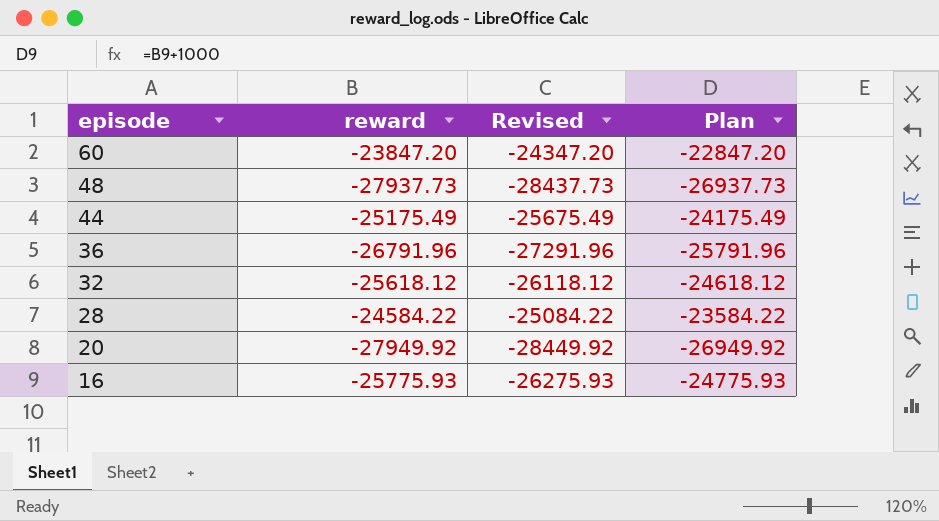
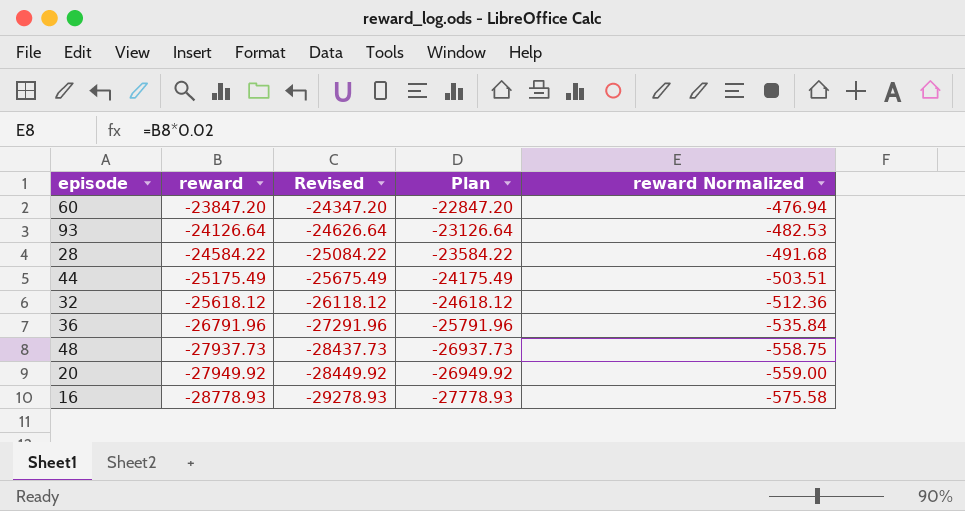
row order: episode descending -> reward descending
column reward Normalized | formula: none -> [reward] * 0.02
row 93: none -> -24126.64 | -24626.64 | -23126.64 | -482.53
16 | reward: -25775.93 -> -28778.93
16 | Revised: -26275.93 -> -29278.93
16 | Plan: -24775.93 -> -27778.93

